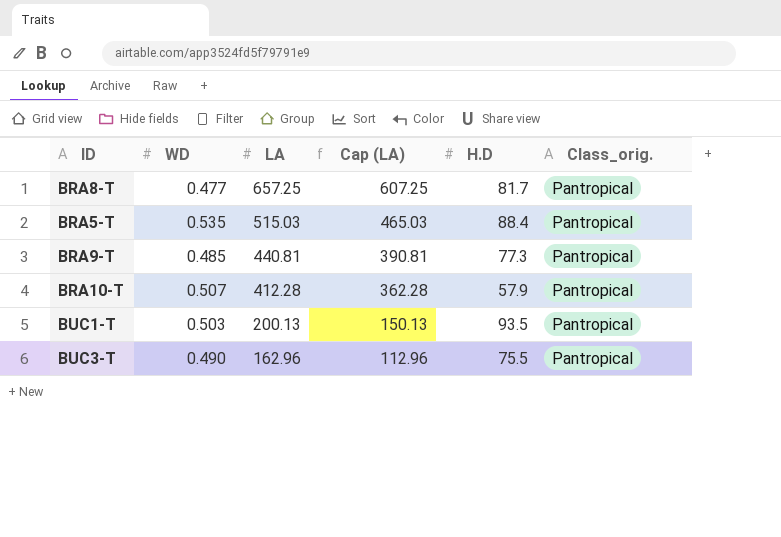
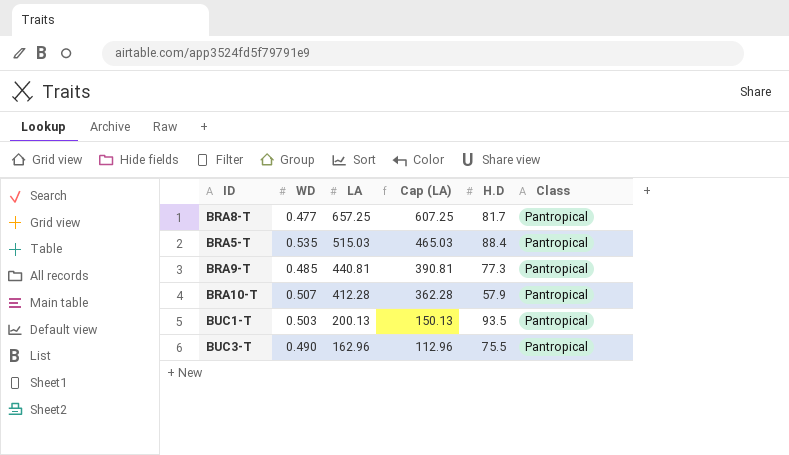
column name: Class_orig. -> Class

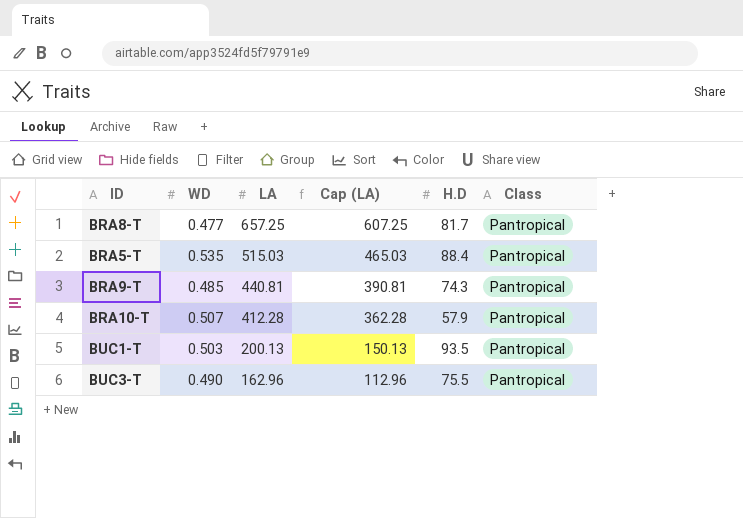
BRA9-T | H.D: 77.3 -> 74.3

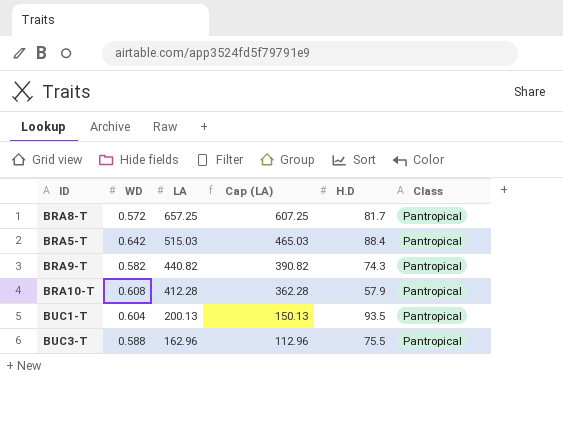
BRA8-T | WD: 0.477 -> 0.572
BRA5-T | WD: 0.535 -> 0.642
BRA9-T | WD: 0.485 -> 0.582
BRA9-T | LA: 440.81 -> 440.82
BRA9-T | Cap (LA): 390.81 -> 390.82
BRA10-T | WD: 0.507 -> 0.608
BUC1-T | WD: 0.503 -> 0.604
BUC3-T | WD: 0.490 -> 0.588

